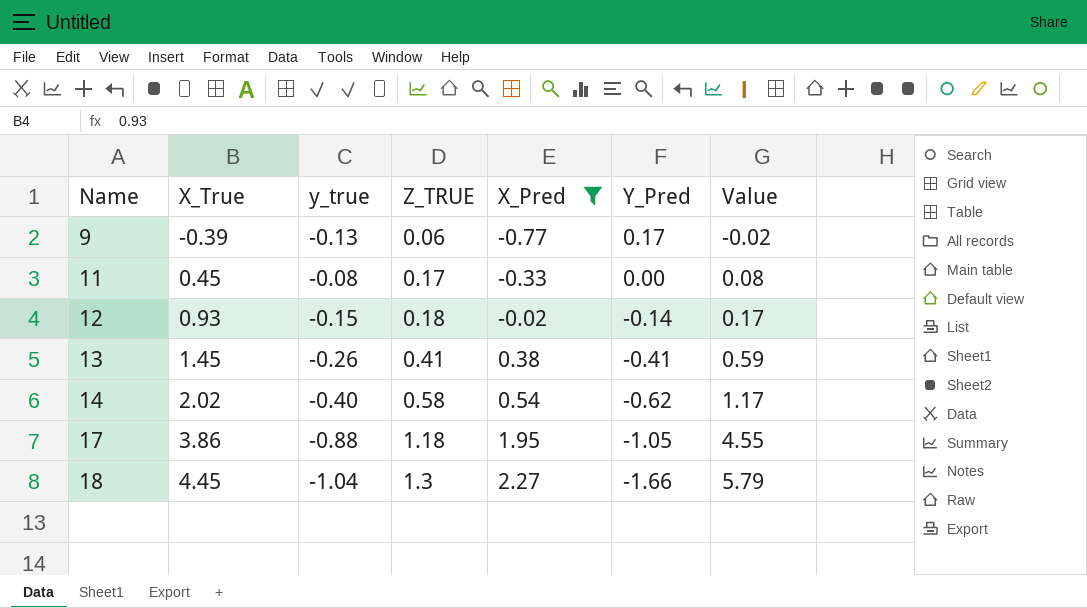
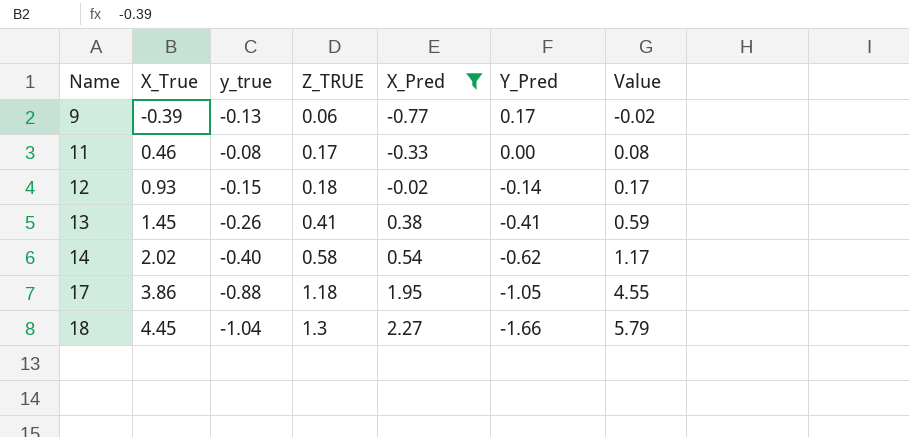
11 | X_True: 0.45 -> 0.46

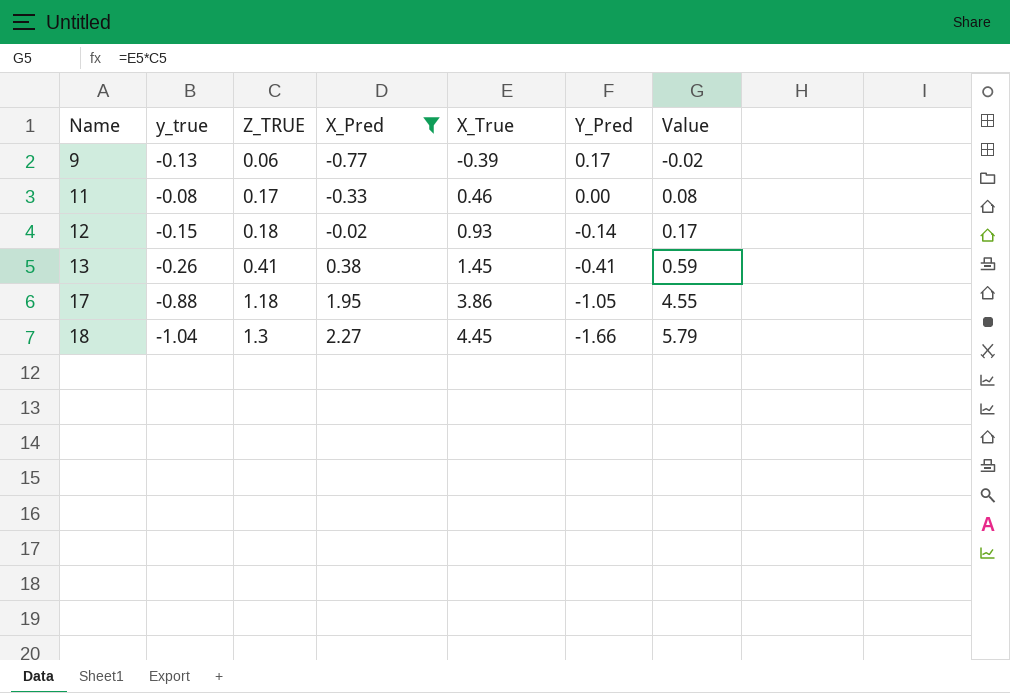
column X_True | position: 2 -> 5
row 14: 2.02 | -0.40 | 0.58 | 0.54 | -0.62 | 1.17 -> none

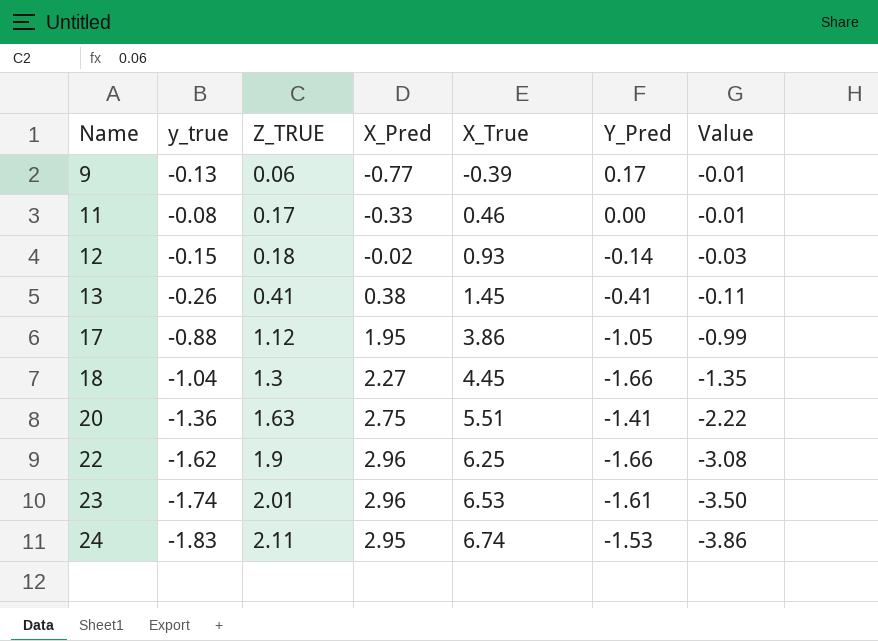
filter: X_Pred <= 2.27 -> none
column Value | formula: [Z_TRUE] * [X_True] -> [y_true] * [Z_TRUE]
17 | Z_TRUE: 1.18 -> 1.12

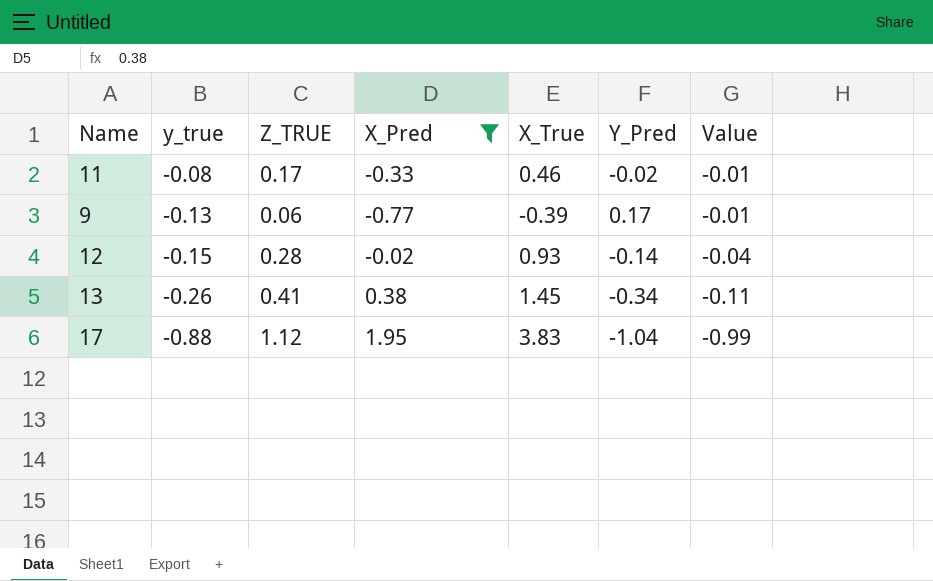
filter: none -> X_Pred <= 1.95
row order: Name ascending -> y_true descending
11 | Y_Pred: 0.00 -> -0.02
12 | Z_TRUE: 0.18 -> 0.28
12 | Value: -0.03 -> -0.04
13 | Y_Pred: -0.41 -> -0.34
17 | X_True: 3.86 -> 3.83
17 | Y_Pred: -1.05 -> -1.04

